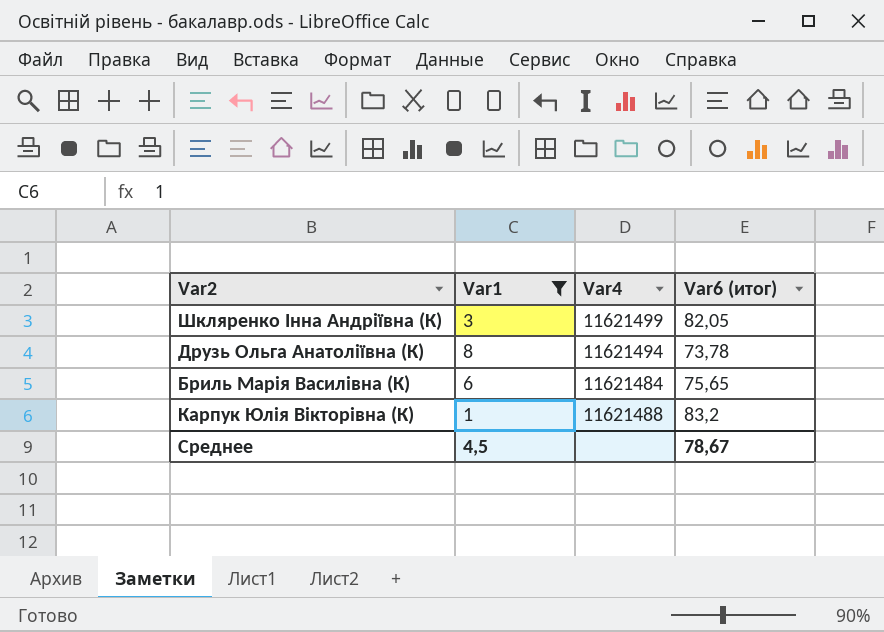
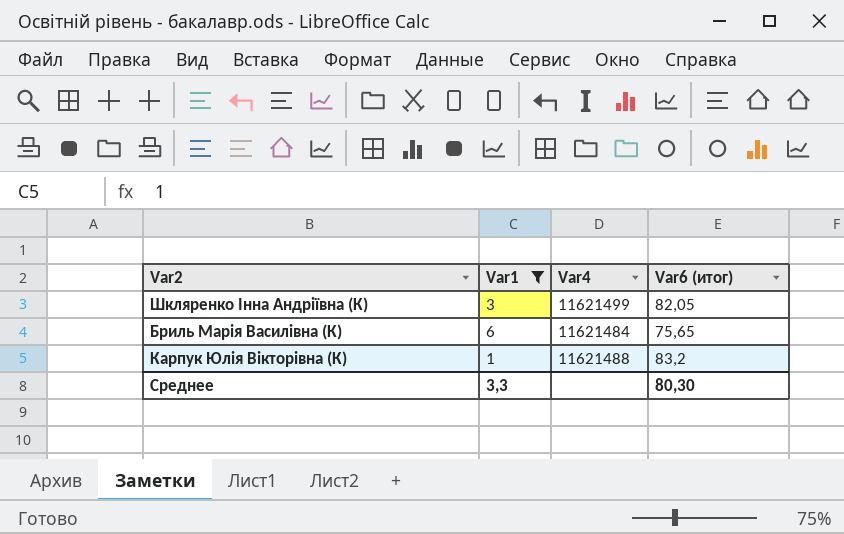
row Друзь Ольга Анатоліївна (К): 8 | 11621494 | 73,78 -> none
Среднее | Var1: 4,5 -> 3,3
Среднее | Var6 (итог): 78,67 -> 80,30

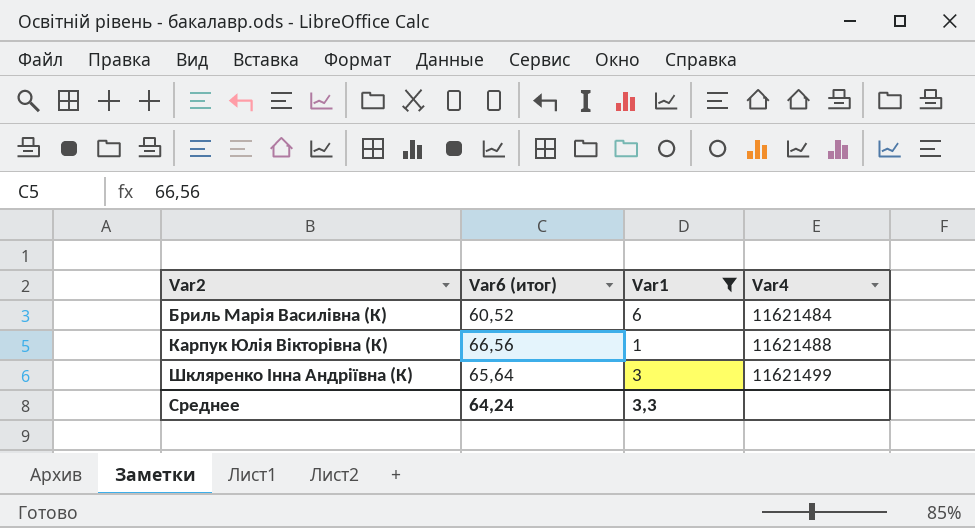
row order: none -> Var2 ascending
column Var6 (итог) | position: 4 -> 2
Бриль Марія Василівна (К) | Var6 (итог): 75,65 -> 60,52
Карпук Юлія Вікторівна (К) | Var6 (итог): 83,2 -> 66,56
Шкляренко Інна Андріївна (К) | Var6 (итог): 82,05 -> 65,64
Среднее | Var6 (итог): 80,30 -> 64,24

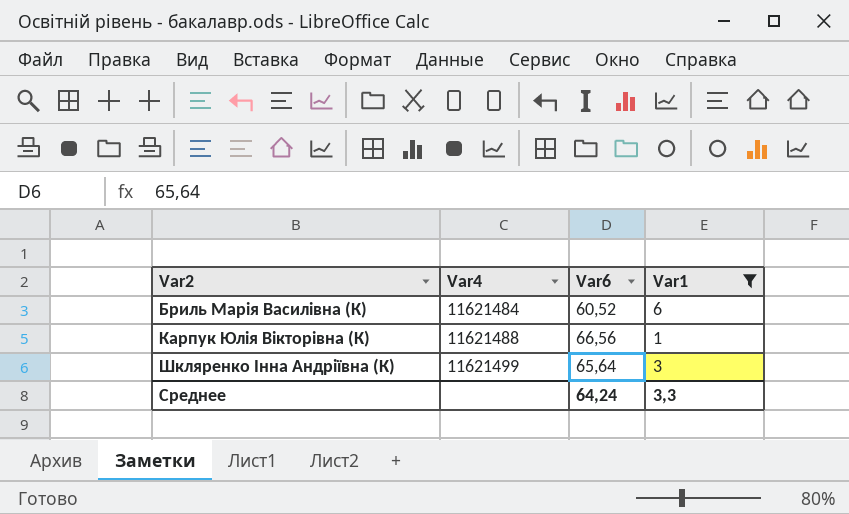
column Var4 | position: 4 -> 2
column name: Var6 (итог) -> Var6

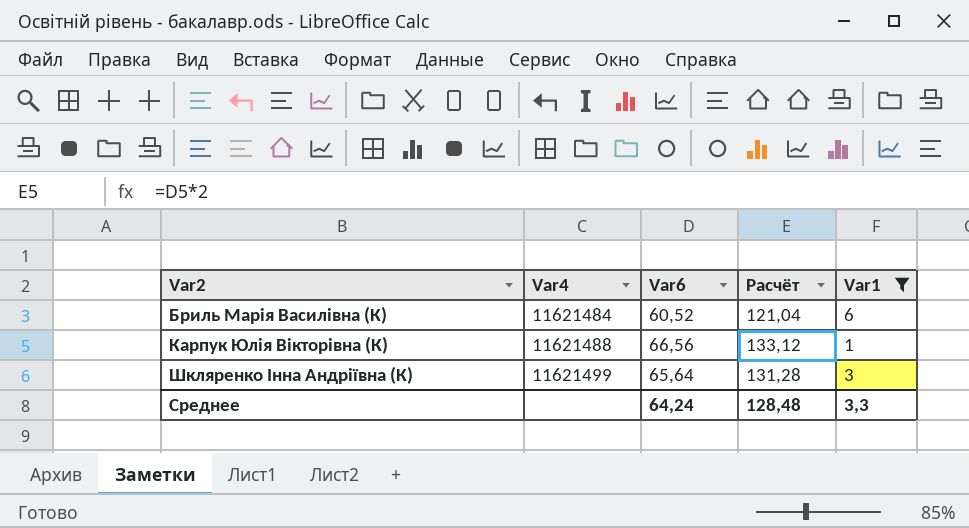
column Расчёт | formula: none -> [Var6] * 2

